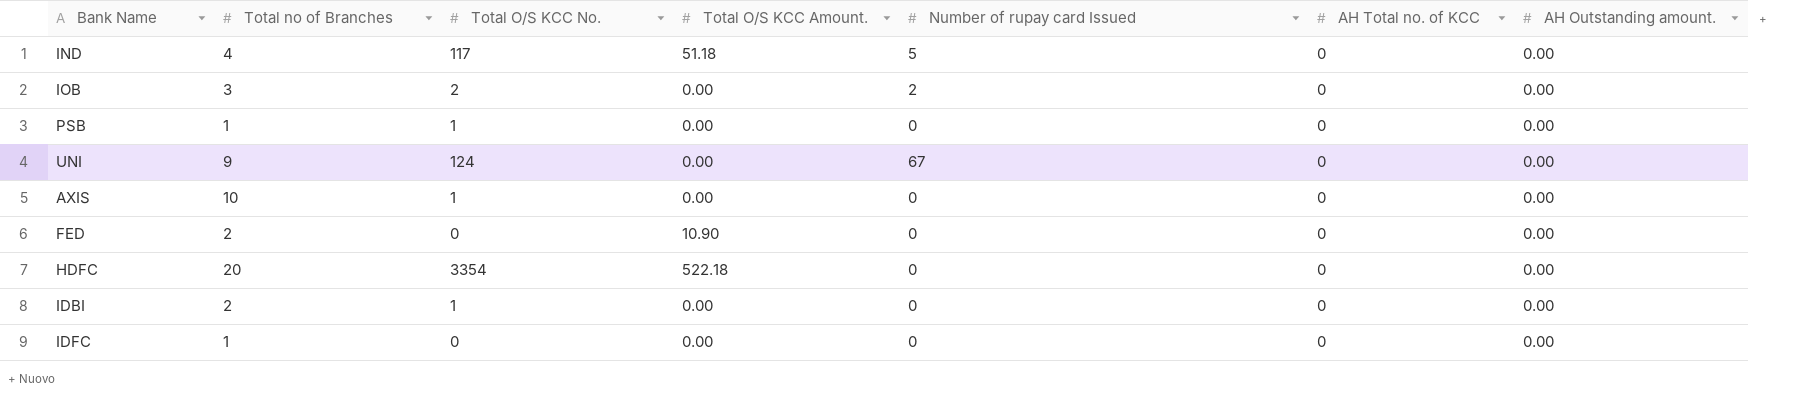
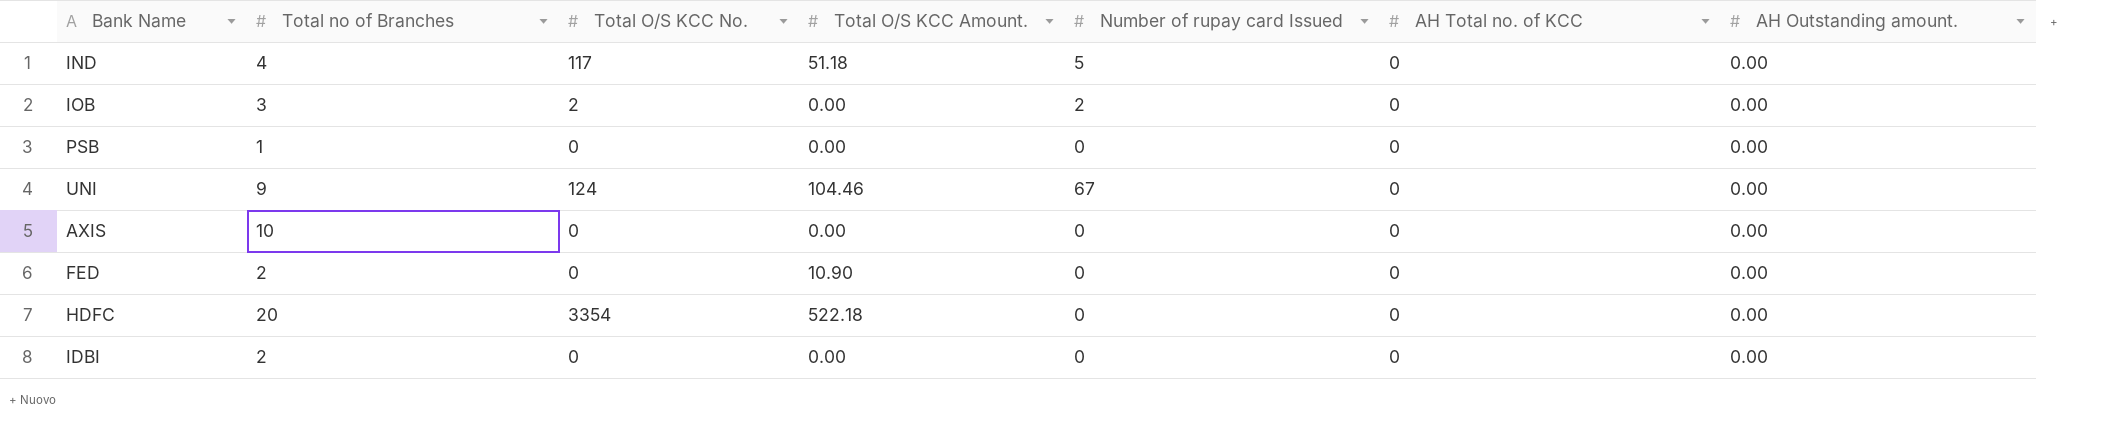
row IDFC: 1 | 0 | 0.00 | 0 | 0 | 0.00 -> none
PSB | Total O/S KCC No.: 1 -> 0
UNI | Total O/S KCC Amount.: 0.00 -> 104.46
AXIS | Total O/S KCC No.: 1 -> 0
IDBI | Total O/S KCC No.: 1 -> 0

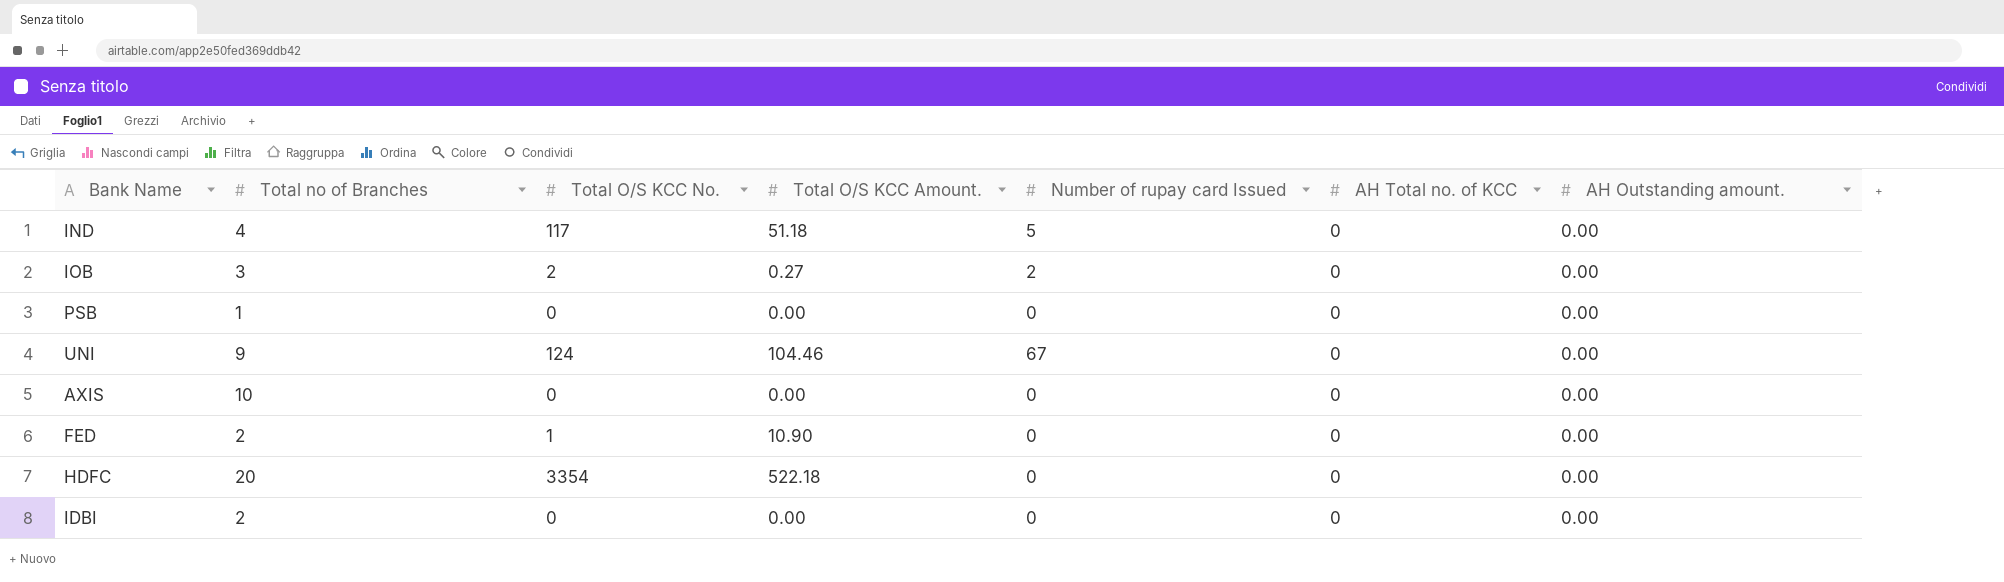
IOB | Total O/S KCC Amount.: 0.00 -> 0.27
FED | Total O/S KCC No.: 0 -> 1

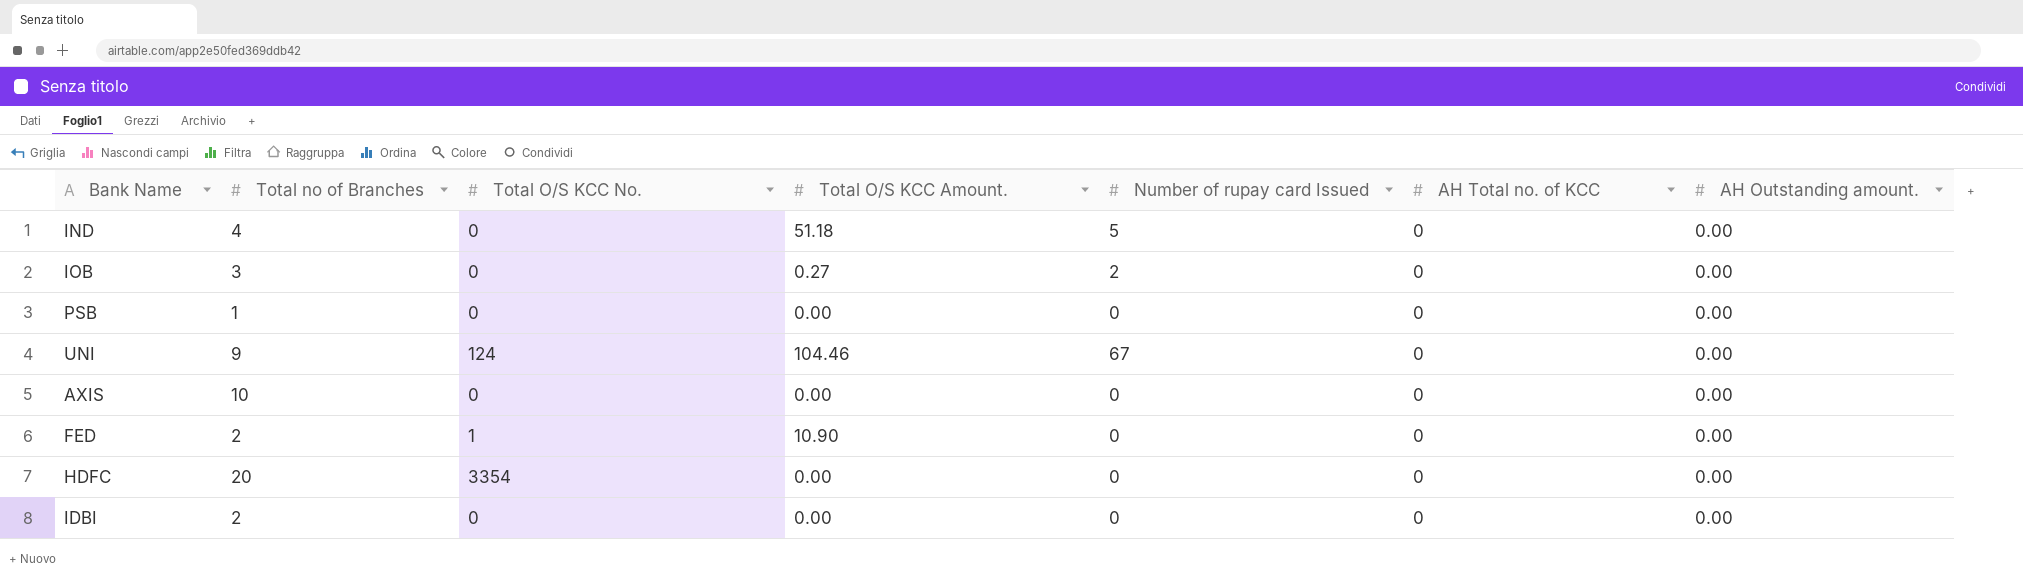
IND | Total O/S KCC No.: 117 -> 0
IOB | Total O/S KCC No.: 2 -> 0
HDFC | Total O/S KCC Amount.: 522.18 -> 0.00

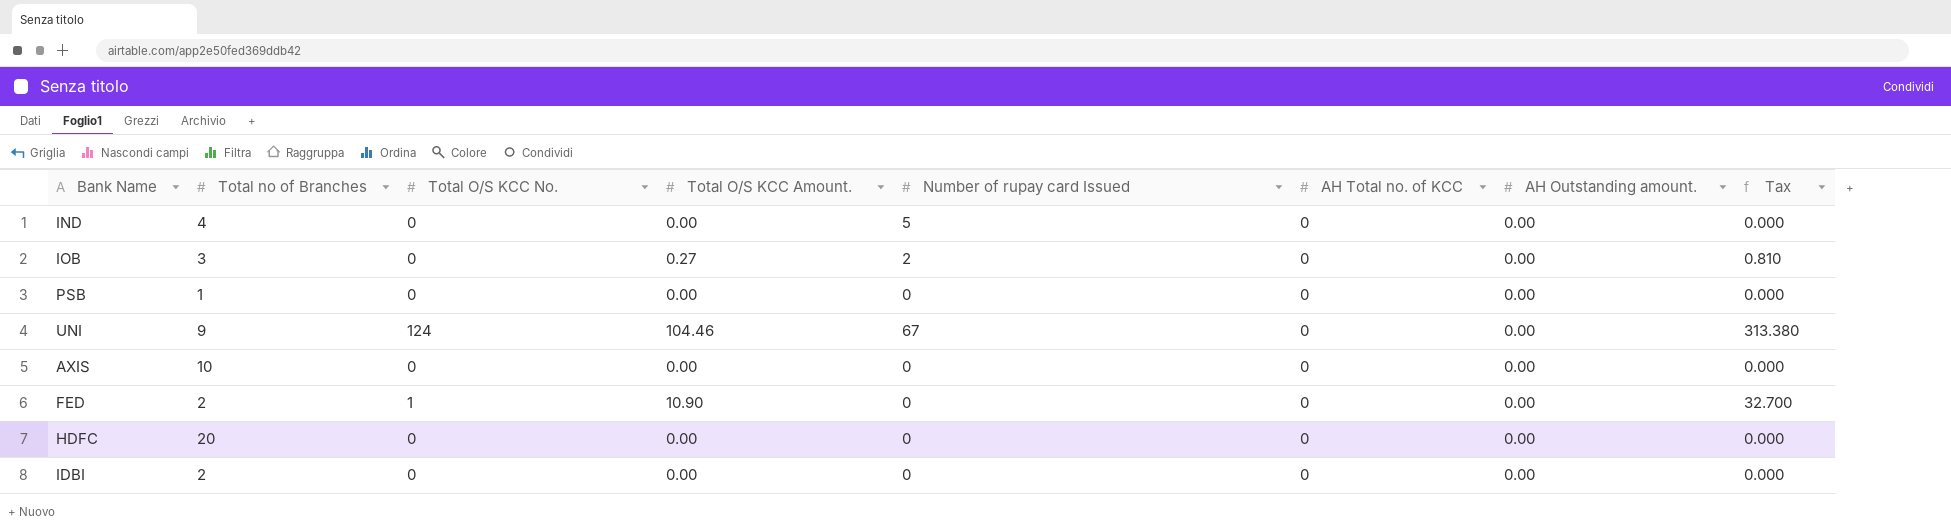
column Tax | formula: none -> [Total O/S KCC Amount.] * 3
IND | Total O/S KCC Amount.: 51.18 -> 0.00
HDFC | Total O/S KCC No.: 3354 -> 0

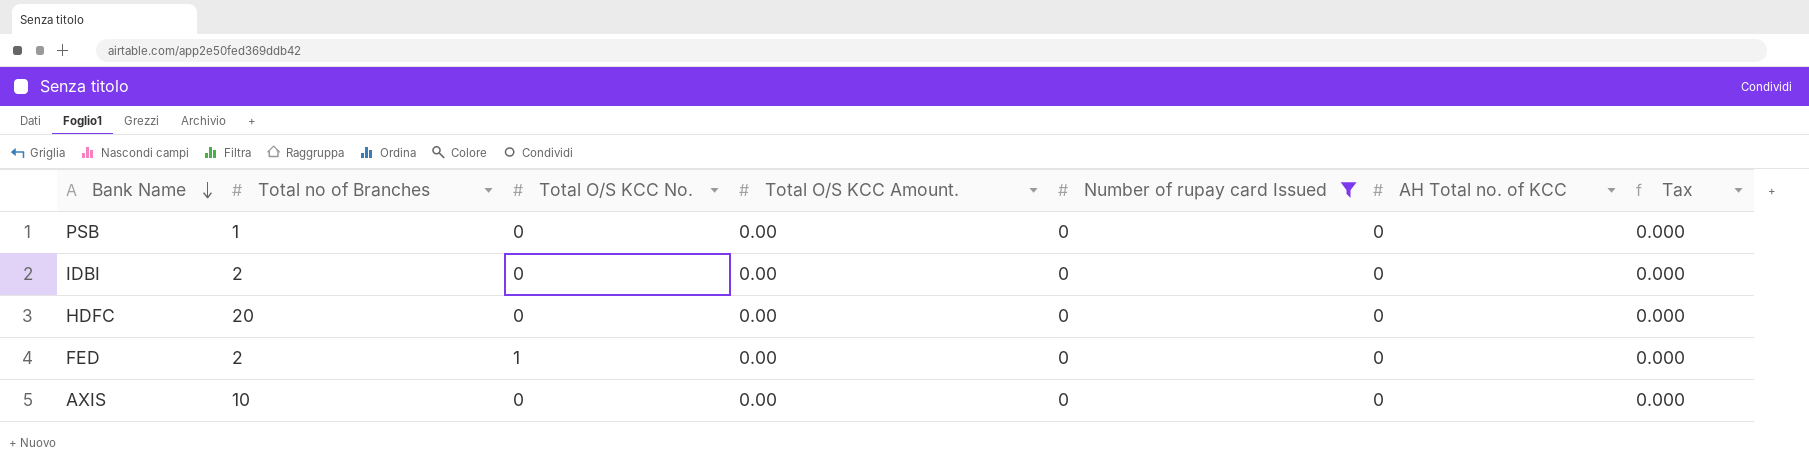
filter: none -> Number of rupay card Issued = 0
row order: none -> Bank Name descending
column AH Outstanding amount. | position: 7 -> none
FED | Total O/S KCC Amount.: 10.90 -> 0.00
FED | Tax: 32.700 -> 0.000

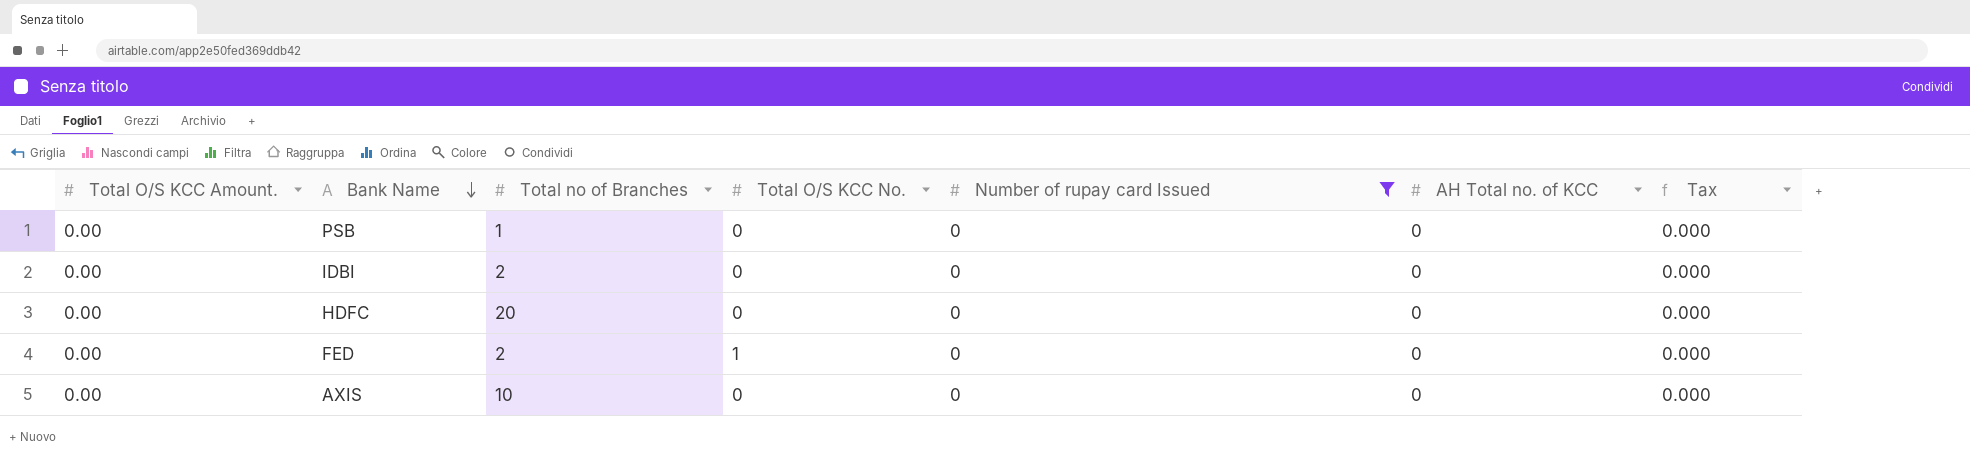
column Total O/S KCC Amount. | position: 4 -> 1

